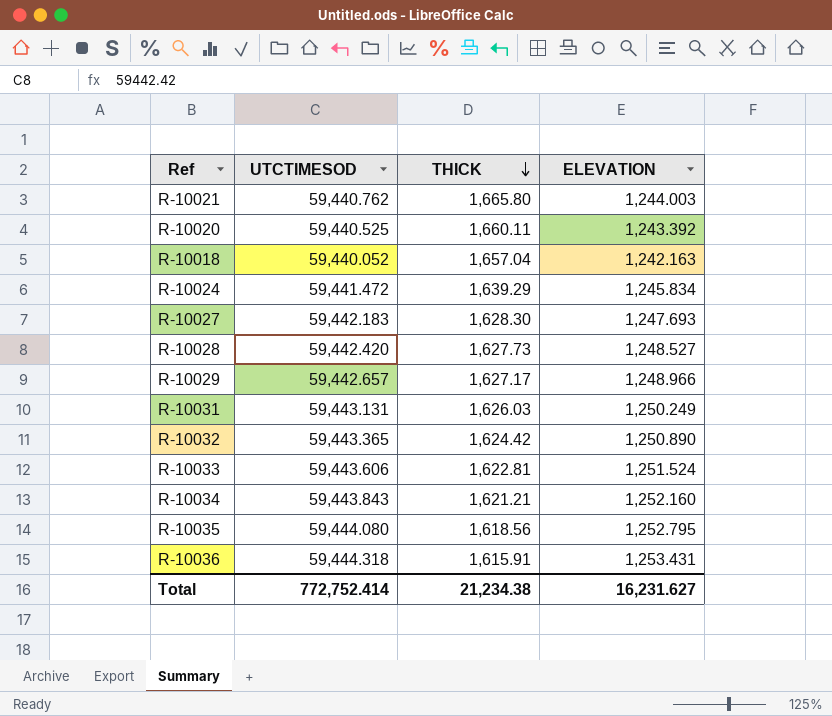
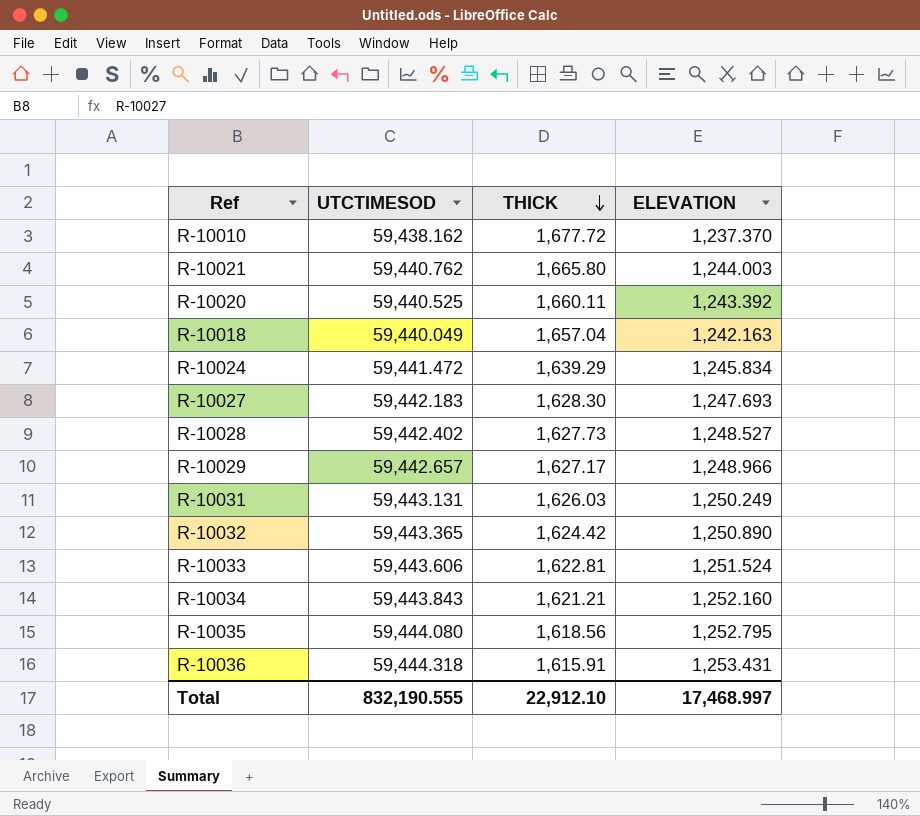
row R-10010: none -> 59,438.162 | 1,677.72 | 1,237.370
R-10018 | UTCTIMESOD: 59,440.052 -> 59,440.049
R-10028 | UTCTIMESOD: 59,442.420 -> 59,442.402
Total | UTCTIMESOD: 772,752.414 -> 832,190.555
Total | THICK: 21,234.38 -> 22,912.10
Total | ELEVATION: 16,231.627 -> 17,468.997

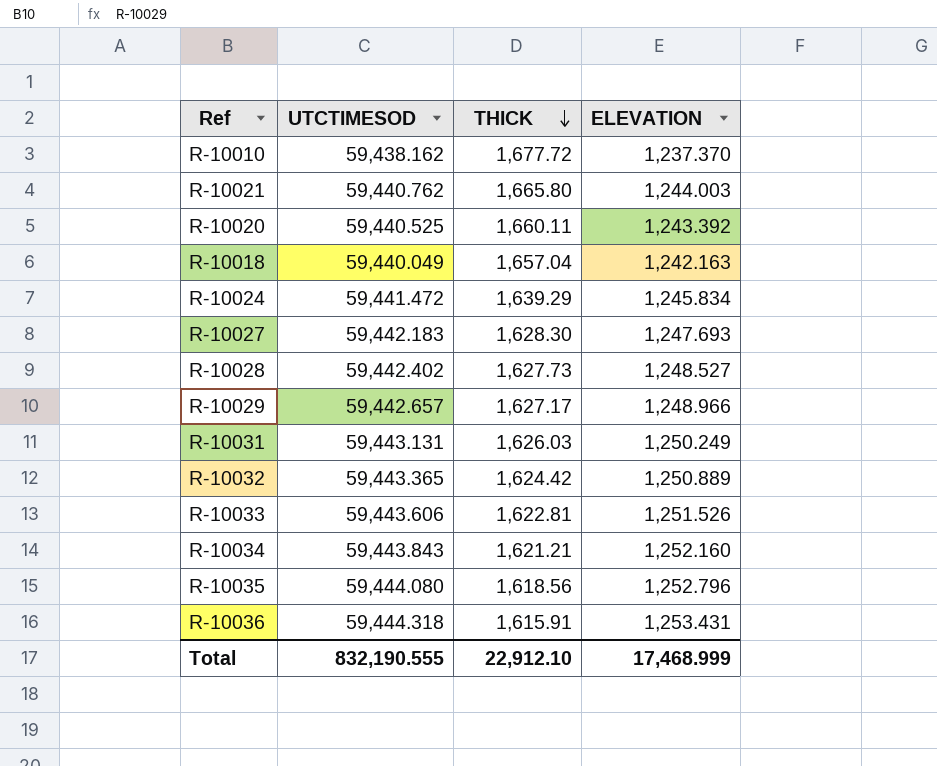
R-10032 | ELEVATION: 1,250.890 -> 1,250.889
R-10033 | ELEVATION: 1,251.524 -> 1,251.526
R-10035 | ELEVATION: 1,252.795 -> 1,252.796
Total | ELEVATION: 17,468.997 -> 17,468.999

